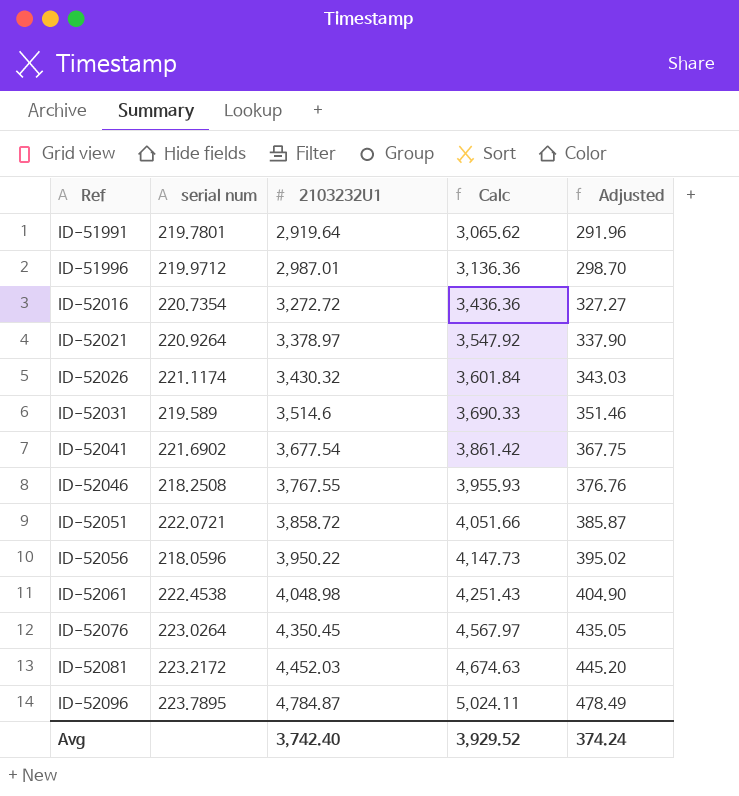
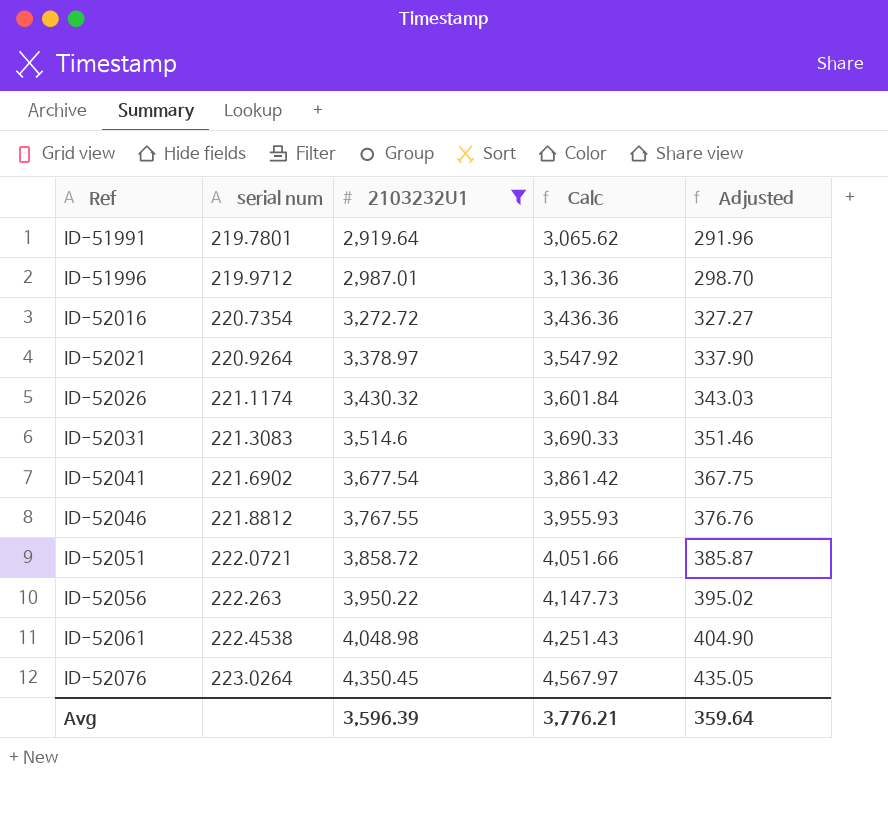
filter: none -> 2103232U1 <= 4,350.45
ID-52031 | serial num: 219.589 -> 221.3083
ID-52046 | serial num: 218.2508 -> 221.8812
ID-52056 | serial num: 218.0596 -> 222.263
Avg | 2103232U1: 3,742.40 -> 3,596.39
Avg | Calc: 3,929.52 -> 3,776.21
Avg | Adjusted: 374.24 -> 359.64

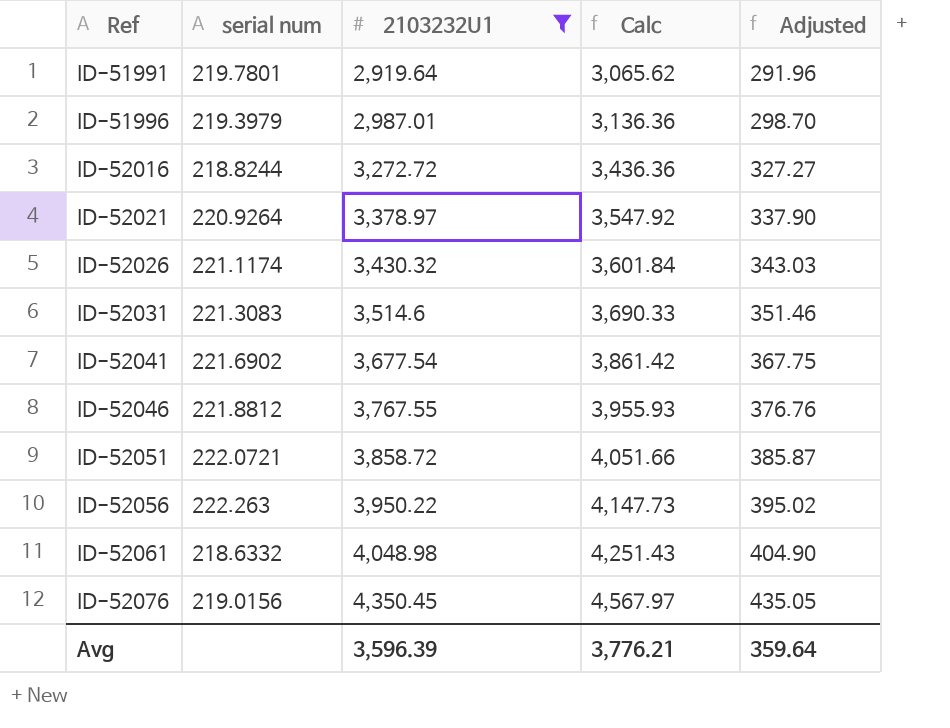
ID-51996 | serial num: 219.9712 -> 219.3979
ID-52016 | serial num: 220.7354 -> 218.8244
ID-52061 | serial num: 222.4538 -> 218.6332
ID-52076 | serial num: 223.0264 -> 219.0156

